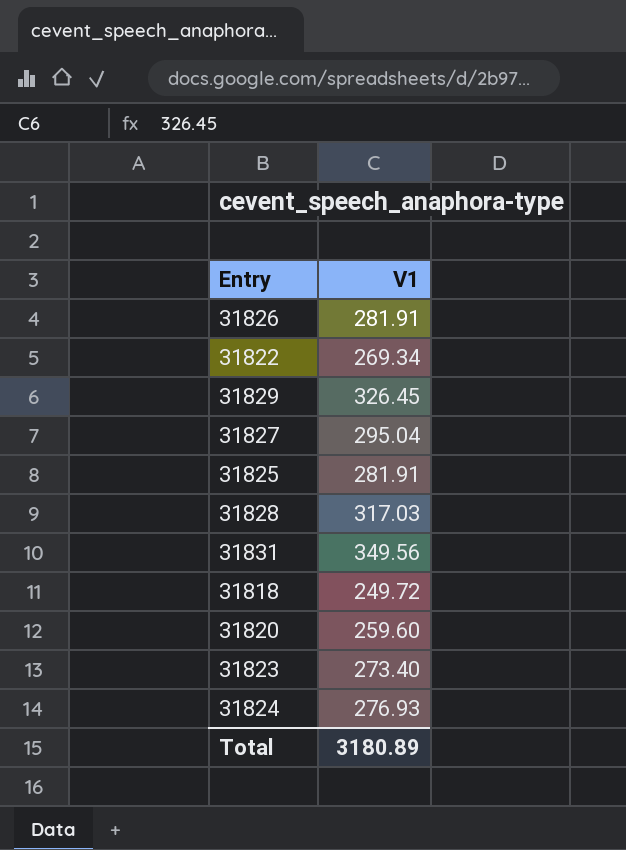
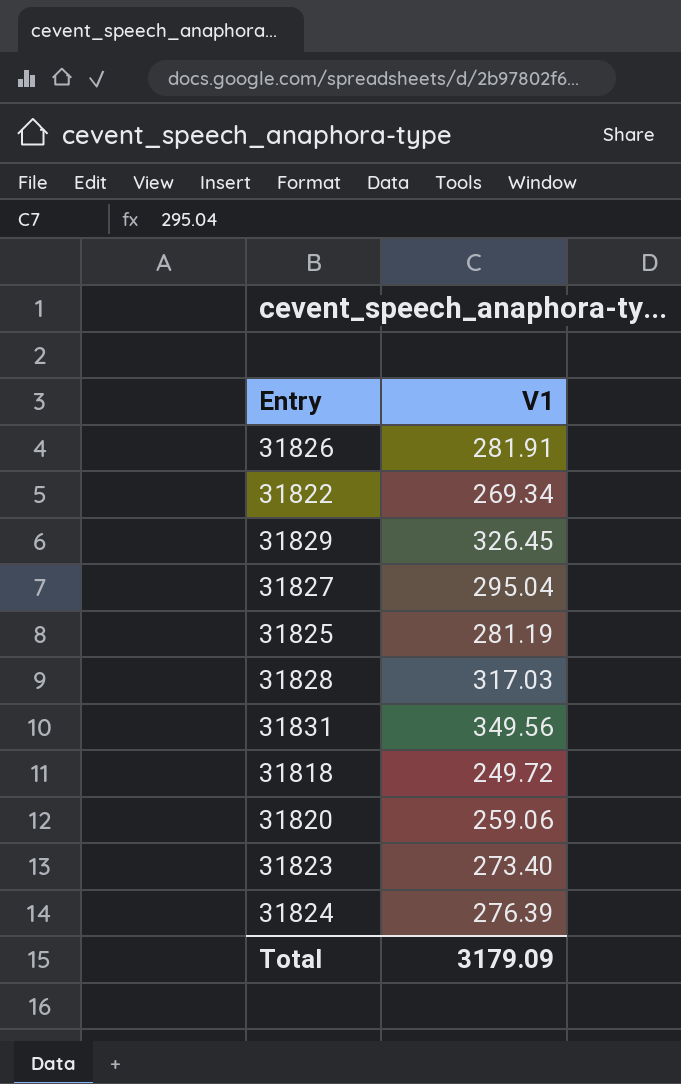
31825 | V1: 281.91 -> 281.19
31820 | V1: 259.60 -> 259.06
31824 | V1: 276.93 -> 276.39
Total | V1: 3180.89 -> 3179.09

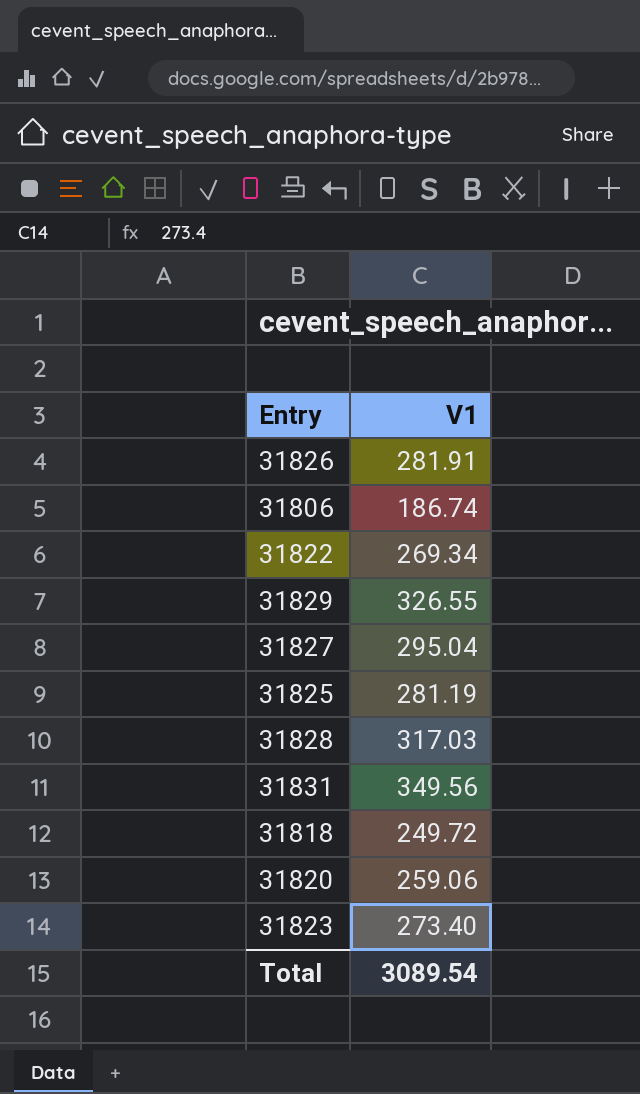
row 31824: 276.39 -> none
row 31806: none -> 186.74
31829 | V1: 326.45 -> 326.55
Total | V1: 3179.09 -> 3089.54

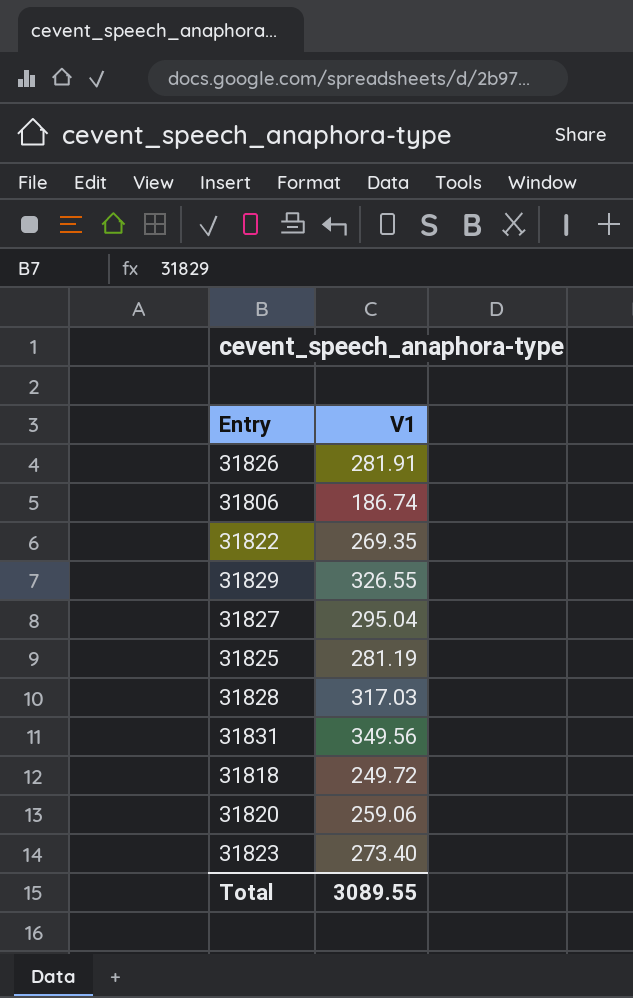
31822 | V1: 269.34 -> 269.35
Total | V1: 3089.54 -> 3089.55

